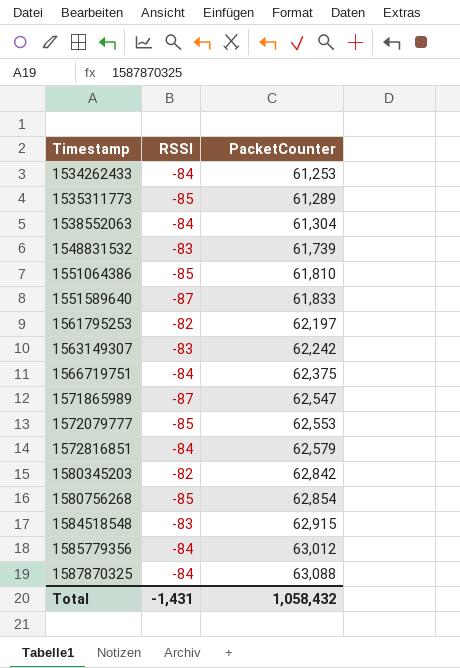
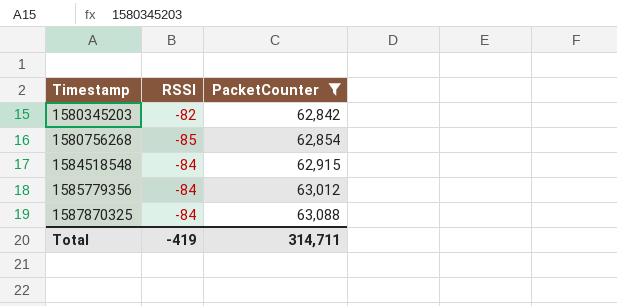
filter: none -> PacketCounter >= 62,842
1584518548 | RSSI: -83 -> -84
Total | RSSI: -1,431 -> -419
Total | PacketCounter: 1,058,432 -> 314,711

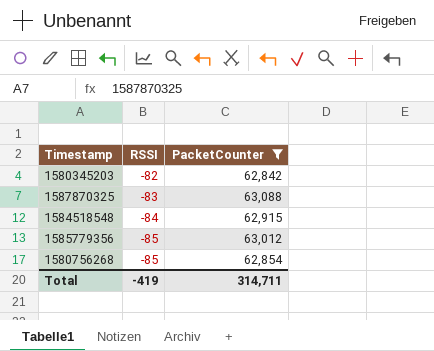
row order: Timestamp ascending -> RSSI descending
1587870325 | RSSI: -84 -> -83
1585779356 | RSSI: -84 -> -85

